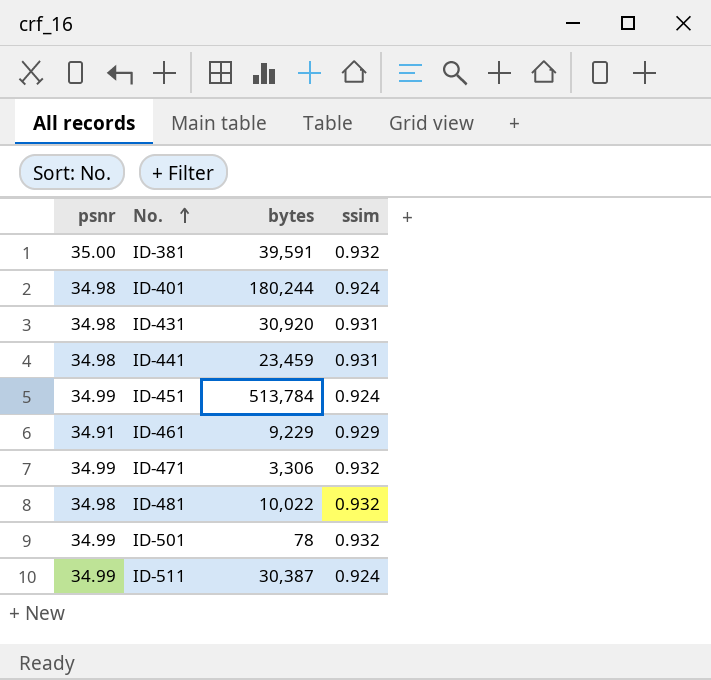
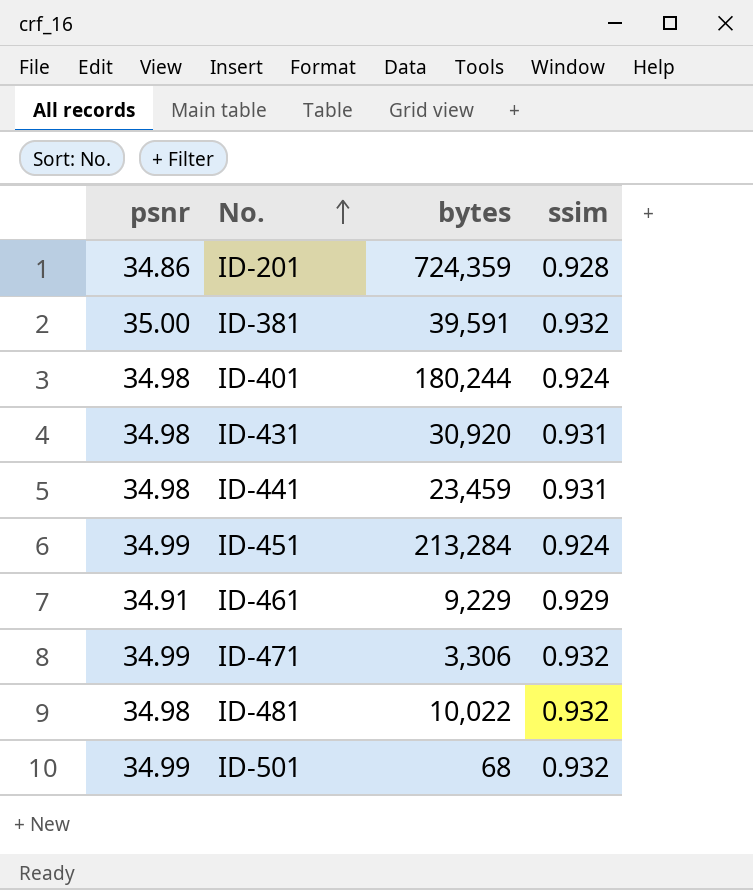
row ID-511: 34.99 | 30,387 | 0.924 -> none
row ID-201: none -> 34.86 | 724,359 | 0.928
ID-451 | bytes: 513,784 -> 213,284
ID-501 | bytes: 78 -> 68

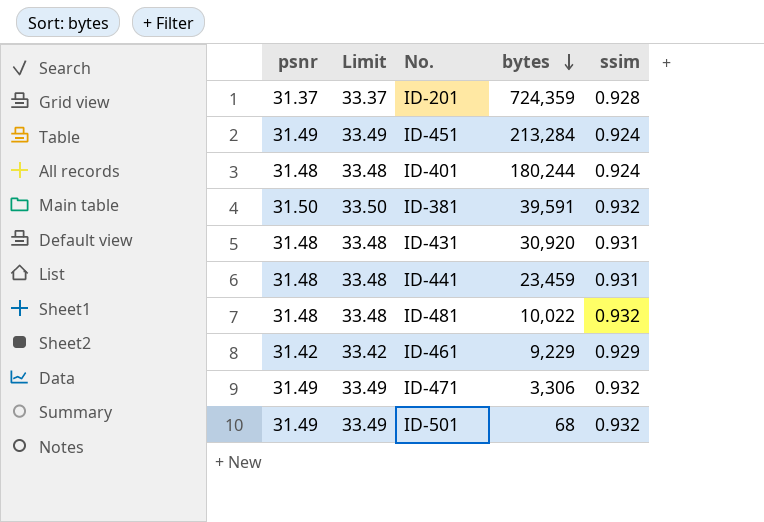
row order: No. ascending -> bytes descending
column Limit | formula: none -> [psnr] + 2
ID-201 | psnr: 34.86 -> 31.37
ID-451 | psnr: 34.99 -> 31.49
ID-401 | psnr: 34.98 -> 31.48
ID-381 | psnr: 35.00 -> 31.50
ID-431 | psnr: 34.98 -> 31.48
ID-441 | psnr: 34.98 -> 31.48
ID-481 | psnr: 34.98 -> 31.48
ID-461 | psnr: 34.91 -> 31.42
ID-471 | psnr: 34.99 -> 31.49
ID-501 | psnr: 34.99 -> 31.49

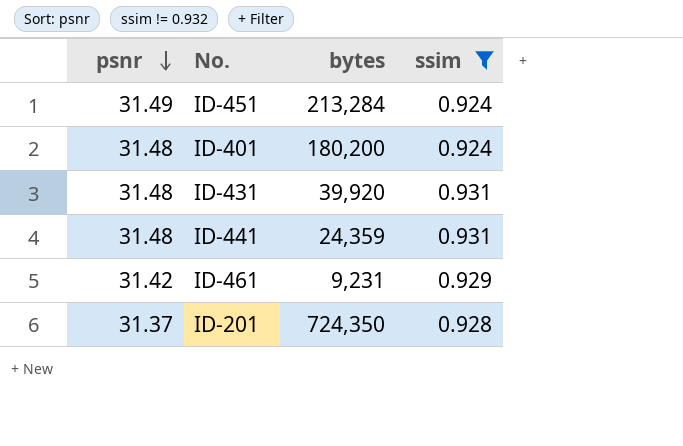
filter: none -> ssim != 0.932
row order: bytes descending -> psnr descending
column Limit | formula: [psnr] + 2 -> none
ID-401 | bytes: 180,244 -> 180,200
ID-431 | bytes: 30,920 -> 39,920
ID-441 | bytes: 23,459 -> 24,359
ID-461 | bytes: 9,229 -> 9,231
ID-201 | bytes: 724,359 -> 724,350

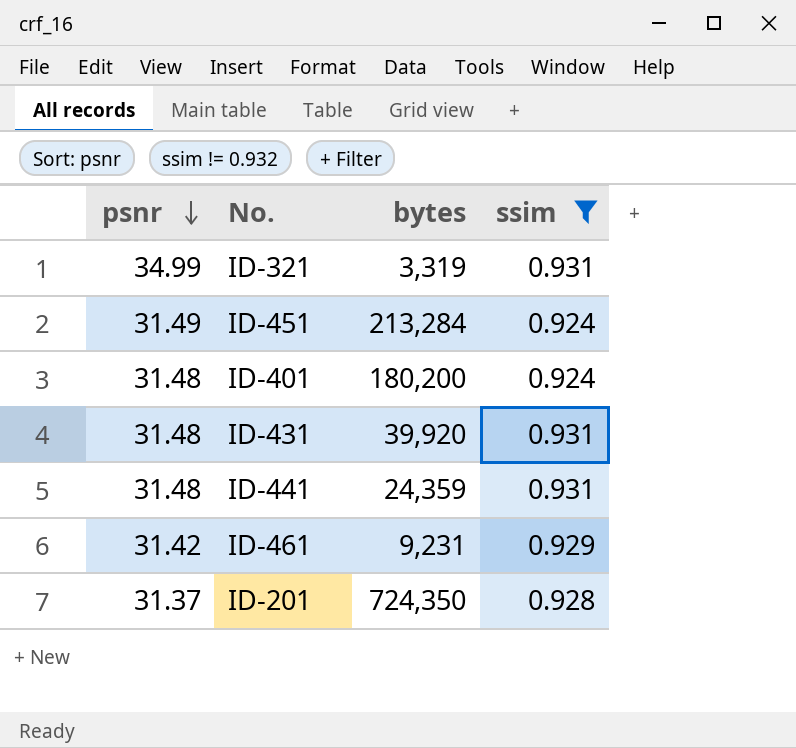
row ID-321: none -> 34.99 | 3,319 | 0.931

